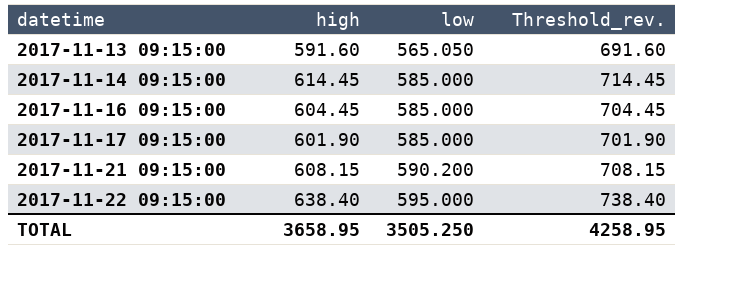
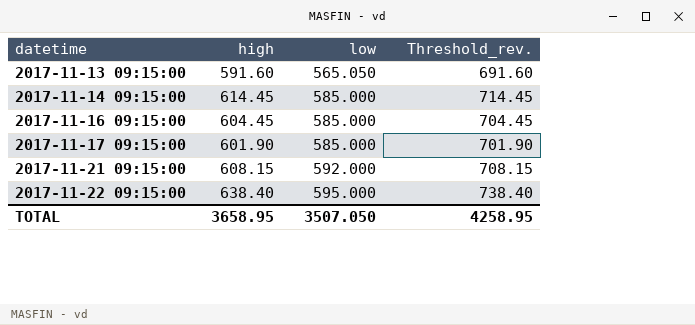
2017-11-21 09:15:00 | low: 590.200 -> 592.000
TOTAL | low: 3505.250 -> 3507.050

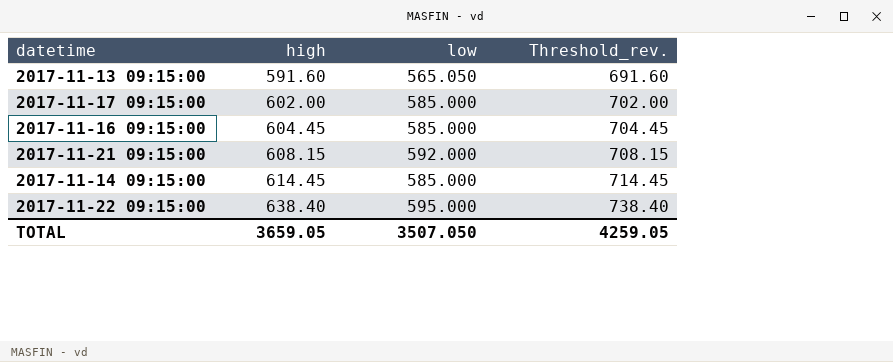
row order: datetime ascending -> high ascending
2017-11-17 09:15:00 | high: 601.90 -> 602.00
2017-11-17 09:15:00 | Threshold_rev.: 701.90 -> 702.00
TOTAL | high: 3658.95 -> 3659.05
TOTAL | Threshold_rev.: 4258.95 -> 4259.05

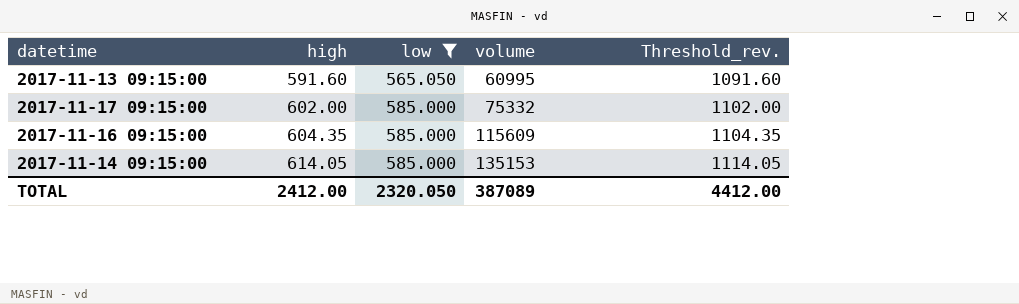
filter: none -> low <= 585.000
column volume | position: none -> 4
column Threshold_rev. | formula: [high] + 100 -> [high] + 500
2017-11-16 09:15:00 | high: 604.45 -> 604.35
2017-11-14 09:15:00 | high: 614.45 -> 614.05
TOTAL | high: 3659.05 -> 2412.00
TOTAL | low: 3507.050 -> 2320.050
TOTAL | Threshold_rev.: 4259.05 -> 4412.00

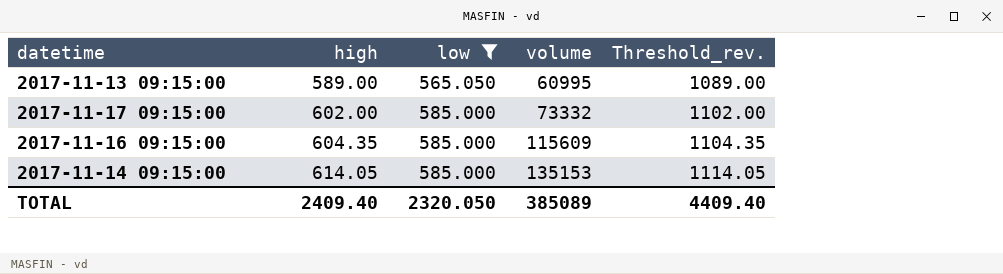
2017-11-13 09:15:00 | high: 591.60 -> 589.00
2017-11-13 09:15:00 | Threshold_rev.: 1091.60 -> 1089.00
2017-11-17 09:15:00 | volume: 75332 -> 73332
TOTAL | high: 2412.00 -> 2409.40
TOTAL | volume: 387089 -> 385089
TOTAL | Threshold_rev.: 4412.00 -> 4409.40

